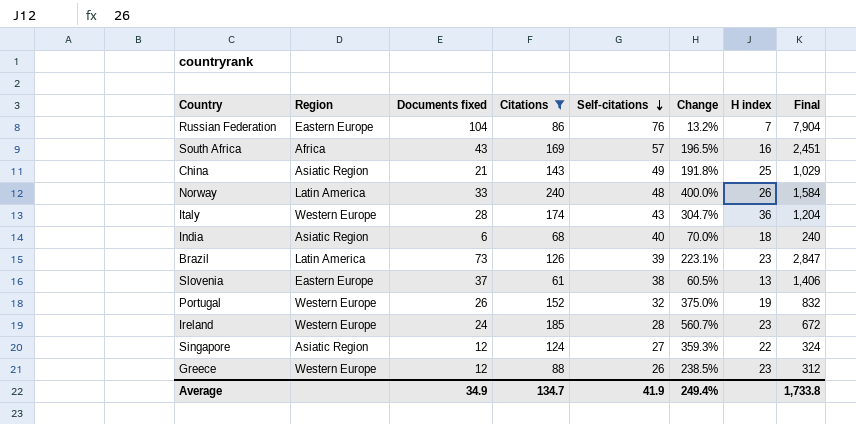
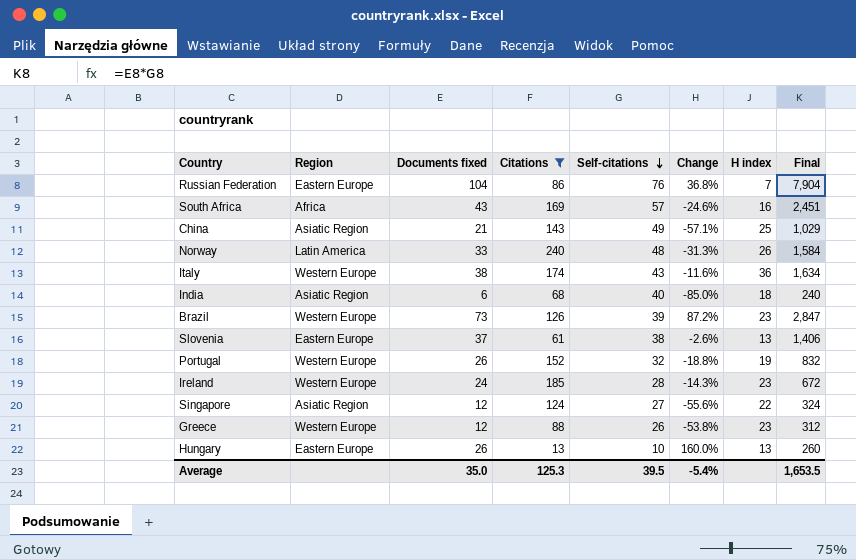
column Change | formula: ([Citations] - [Self-citations]) / [Self-citations] -> ([Documents fixed] - [Self-citations]) / [Self-citations]
Italy | Documents fixed: 28 -> 38
Italy | Final: 1,204 -> 1,634
Brazil | Region: Latin America -> Western Europe
row Hungary: none -> Eastern Europe | 26 | 13 | 10 | 160.0% | 13 | 260
Average | Documents fixed: 34.9 -> 35.0
Average | Citations: 134.7 -> 125.3
Average | Self-citations: 41.9 -> 39.5
Average | Change: 249.4% -> -5.4%
Average | Final: 1,733.8 -> 1,653.5

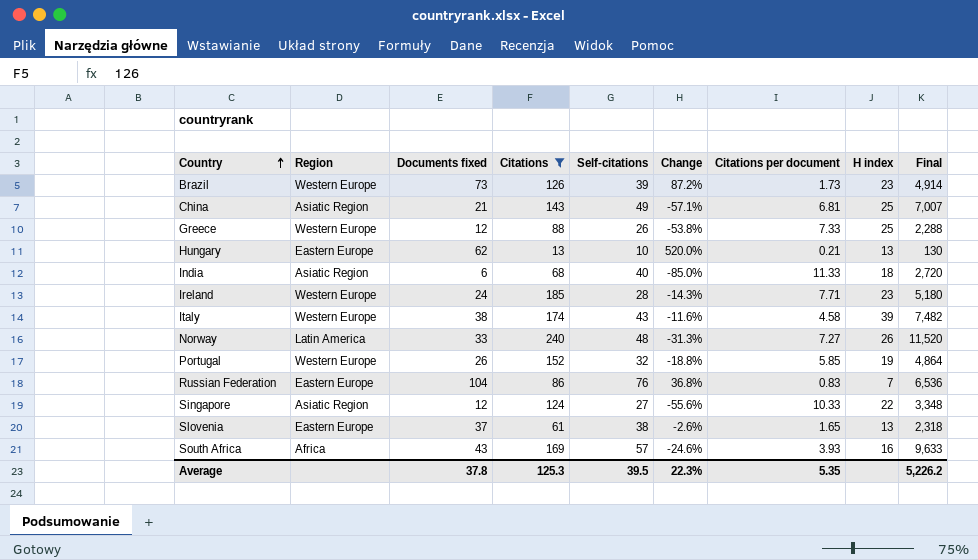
row order: Self-citations descending -> Country ascending
column Citations per document | formula: none -> [Citations] / [Documents fixed]
column Final | formula: [Documents fixed] * [Self-citations] -> [Citations] * [Self-citations]
Greece | H index: 23 -> 25
Hungary | Documents fixed: 26 -> 62
Hungary | Change: 160.0% -> 520.0%
Italy | H index: 36 -> 39
Average | Documents fixed: 35.0 -> 37.8
Average | Change: -5.4% -> 22.3%
Average | Final: 1,653.5 -> 5,226.2

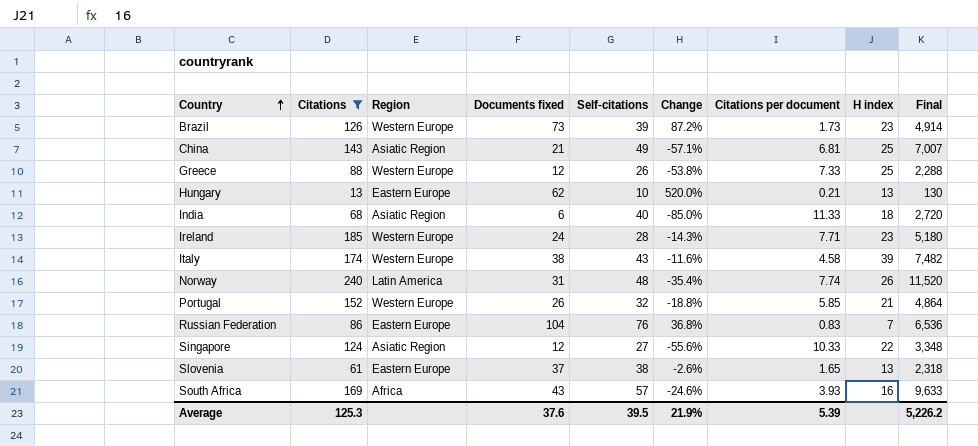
column Citations | position: 4 -> 2
Norway | Documents fixed: 33 -> 31
Norway | Change: -31.3% -> -35.4%
Norway | Citations per document: 7.27 -> 7.74
Portugal | H index: 19 -> 21
Average | Documents fixed: 37.8 -> 37.6
Average | Change: 22.3% -> 21.9%
Average | Citations per document: 5.35 -> 5.39

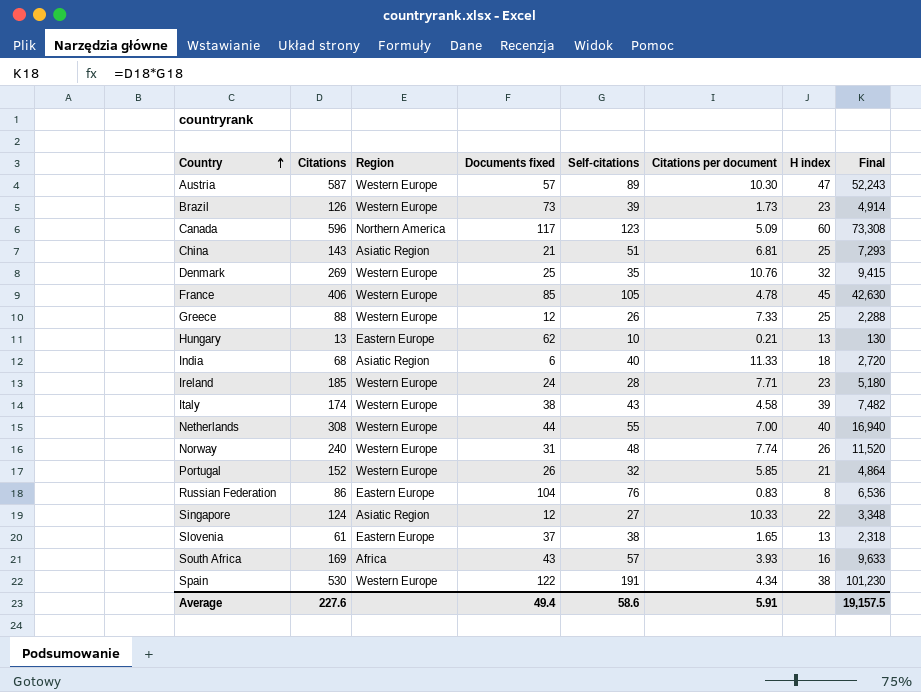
filter: Citations <= 240 -> none
column Change | formula: ([Documents fixed] - [Self-citations]) / [Self-citations] -> none
China | Self-citations: 49 -> 51
China | Final: 7,007 -> 7,293
Norway | Region: Latin America -> Western Europe
Russian Federation | H index: 7 -> 8
Average | Citations: 125.3 -> 227.6
Average | Documents fixed: 37.6 -> 49.4
Average | Self-citations: 39.5 -> 58.6
Average | Citations per document: 5.39 -> 5.91
Average | Final: 5,226.2 -> 19,157.5

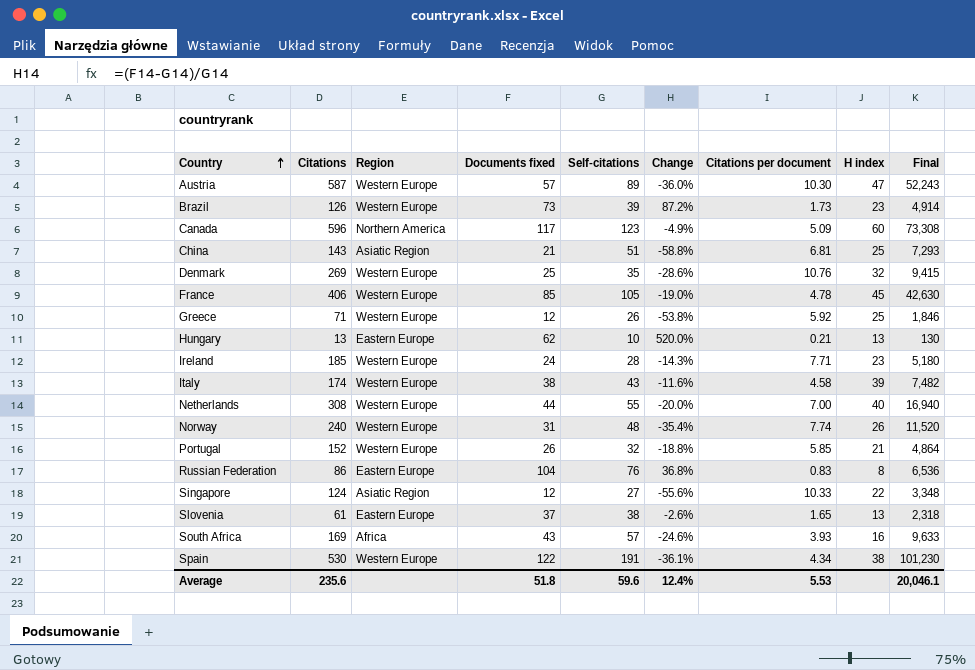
column Change | formula: none -> ([Documents fixed] - [Self-citations]) / [Self-citations]
row India: 68 | Asiatic Region | 6 | 40 | 11.33 | 18 | 2,720 -> none
Greece | Citations: 88 -> 71
Greece | Citations per document: 7.33 -> 5.92
Greece | Final: 2,288 -> 1,846
Average | Citations: 227.6 -> 235.6
Average | Documents fixed: 49.4 -> 51.8
Average | Self-citations: 58.6 -> 59.6
Average | Citations per document: 5.91 -> 5.53
Average | Final: 19,157.5 -> 20,046.1

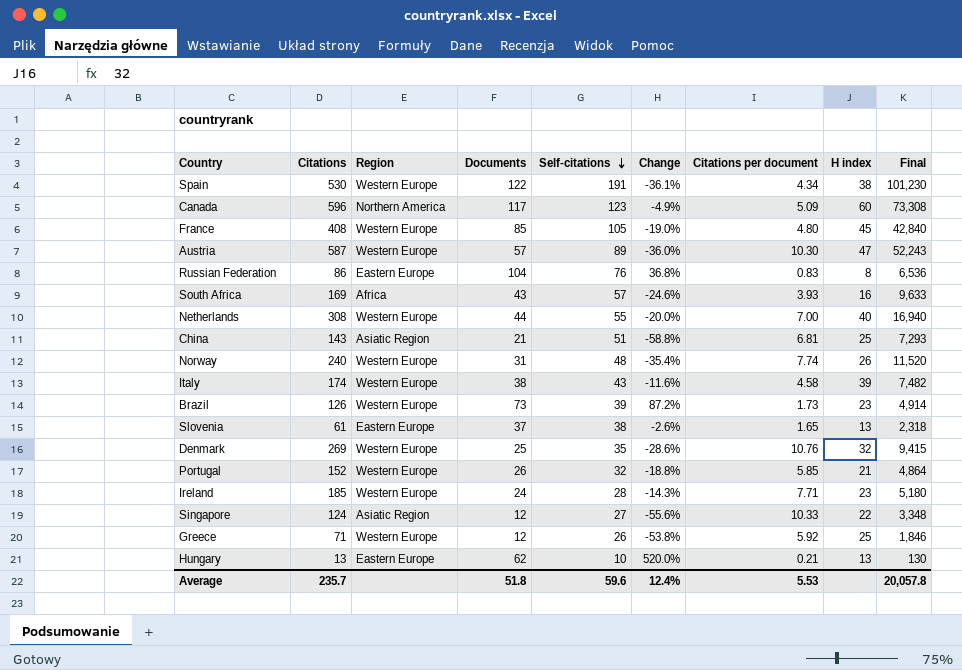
row order: Country ascending -> Self-citations descending
column name: Documents fixed -> Documents
France | Citations: 406 -> 408
France | Citations per document: 4.78 -> 4.80
France | Final: 42,630 -> 42,840
Average | Citations: 235.6 -> 235.7
Average | Final: 20,046.1 -> 20,057.8

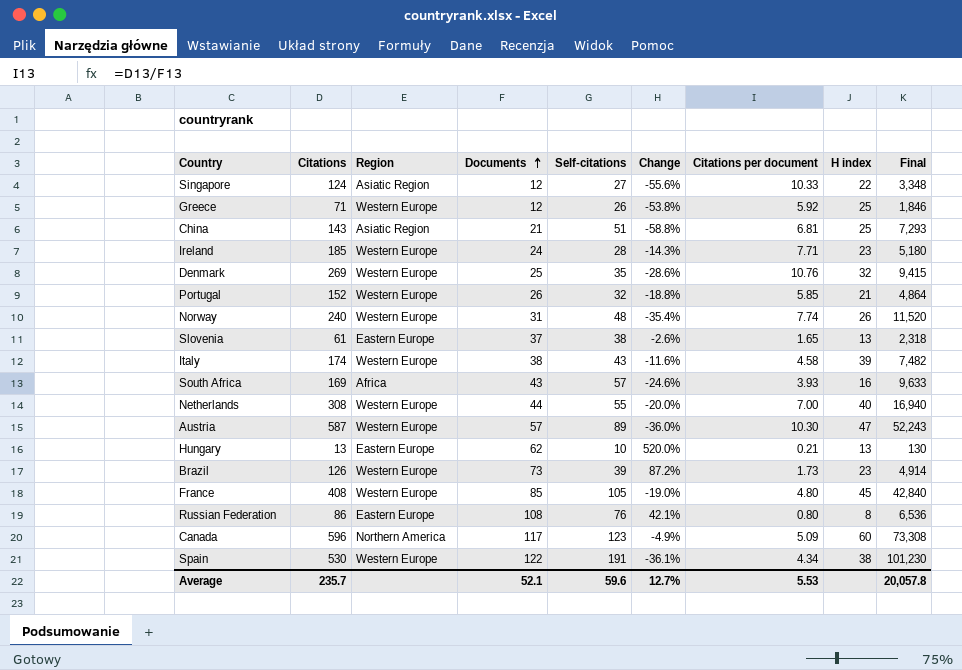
row order: Self-citations descending -> Documents ascending
Russian Federation | Documents: 104 -> 108
Russian Federation | Change: 36.8% -> 42.1%
Russian Federation | Citations per document: 0.83 -> 0.80
Average | Documents: 51.8 -> 52.1
Average | Change: 12.4% -> 12.7%

